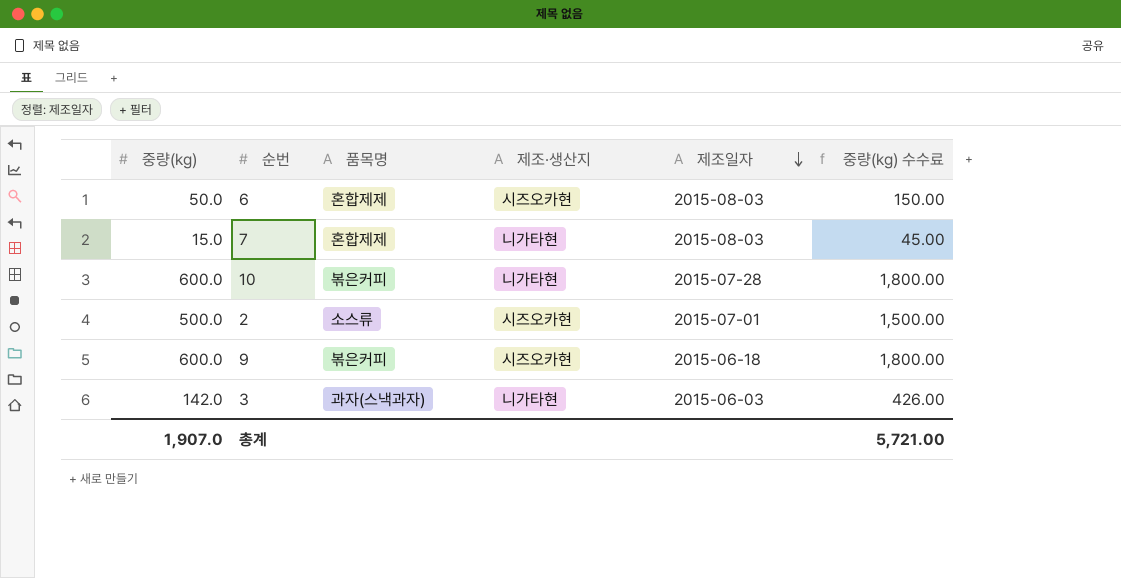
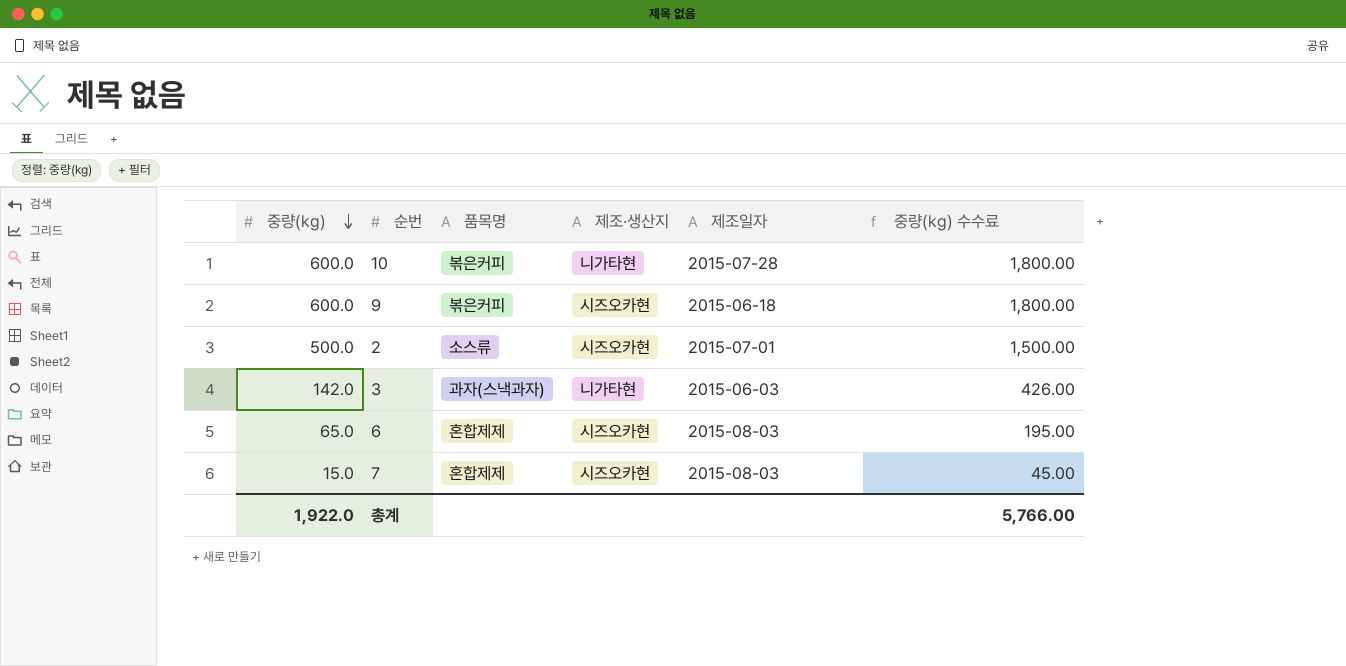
row order: 제조일자 descending -> 중량(kg) descending
6 | 중량(kg): 50.0 -> 65.0
6 | 중량(kg) 수수료: 150.00 -> 195.00
7 | 제조·생산지: 니가타현 -> 시즈오카현
총계 | 중량(kg): 1,907.0 -> 1,922.0
총계 | 중량(kg) 수수료: 5,721.00 -> 5,766.00

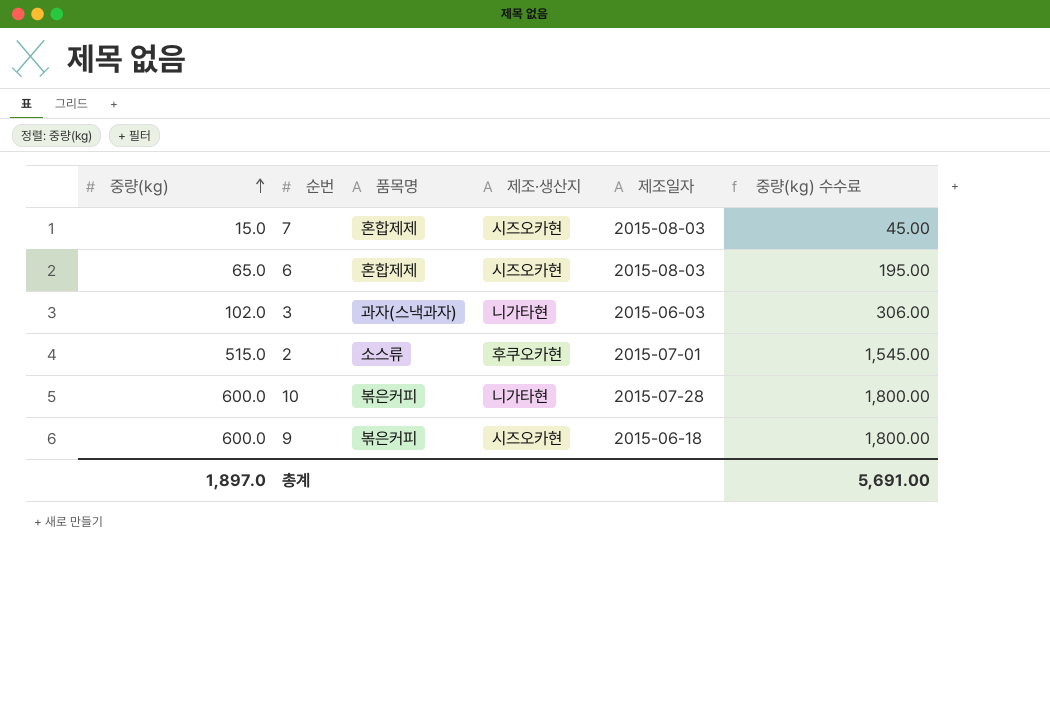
row order: 중량(kg) descending -> 중량(kg) ascending
3 | 중량(kg): 142.0 -> 102.0
3 | 중량(kg) 수수료: 426.00 -> 306.00
2 | 중량(kg): 500.0 -> 515.0
2 | 제조·생산지: 시즈오카현 -> 후쿠오카현
2 | 중량(kg) 수수료: 1,500.00 -> 1,545.00
총계 | 중량(kg): 1,922.0 -> 1,897.0
총계 | 중량(kg) 수수료: 5,766.00 -> 5,691.00

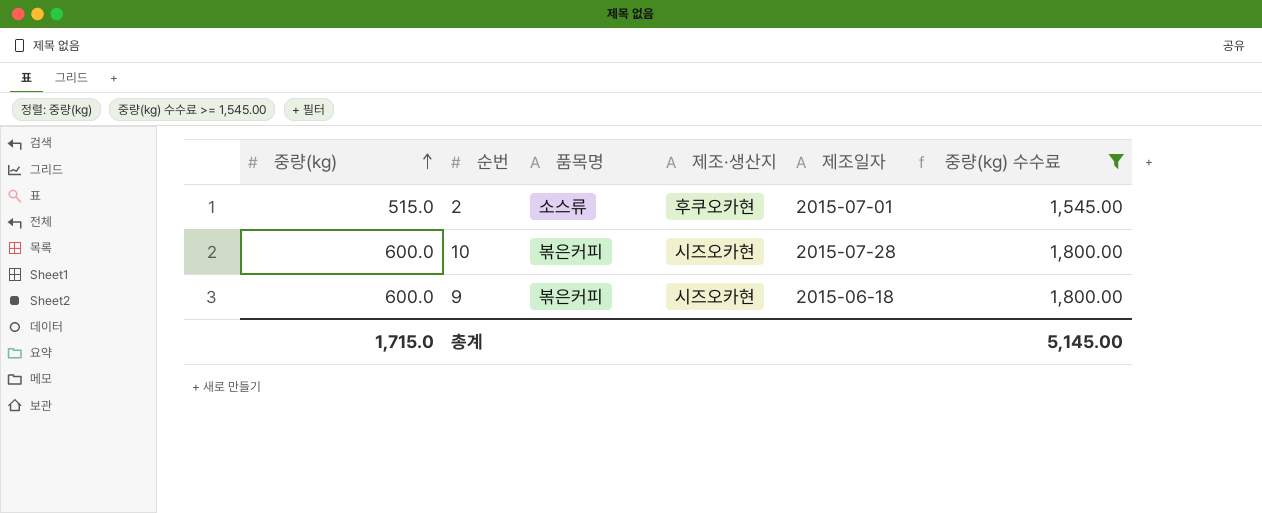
filter: none -> 중량(kg) 수수료 >= 1,545.00
10 | 제조·생산지: 니가타현 -> 시즈오카현
총계 | 중량(kg): 1,897.0 -> 1,715.0
총계 | 중량(kg) 수수료: 5,691.00 -> 5,145.00

